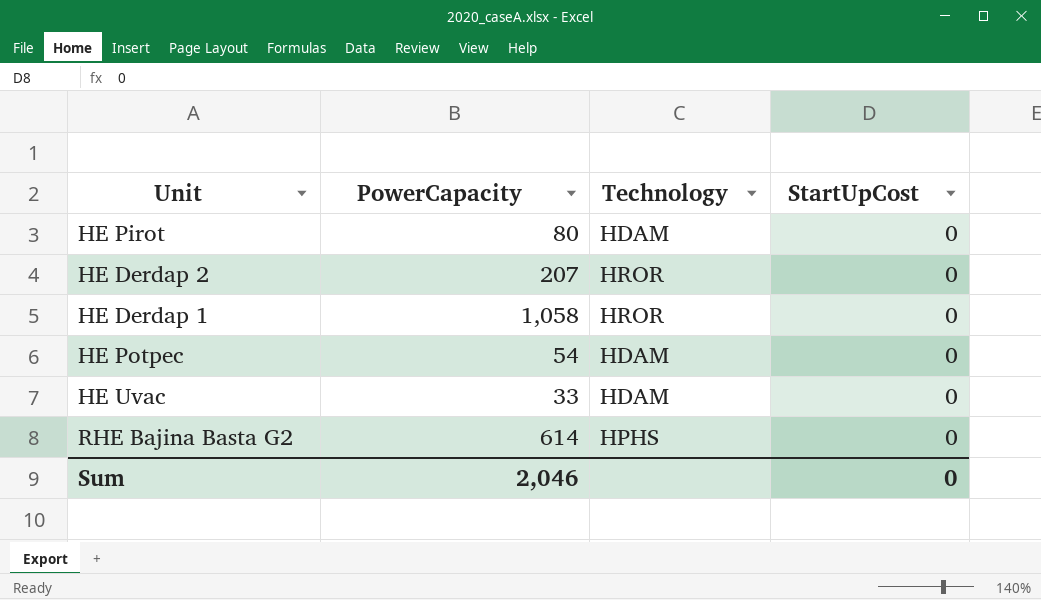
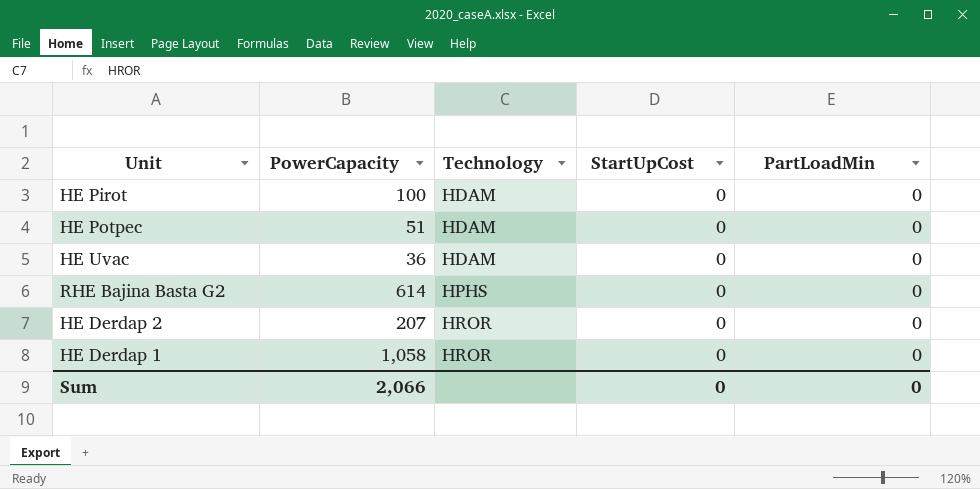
row order: none -> Technology ascending
column PartLoadMin | position: none -> 5
HE Pirot | PowerCapacity: 80 -> 100
HE Potpec | PowerCapacity: 54 -> 51
HE Uvac | PowerCapacity: 33 -> 36
Sum | PowerCapacity: 2,046 -> 2,066

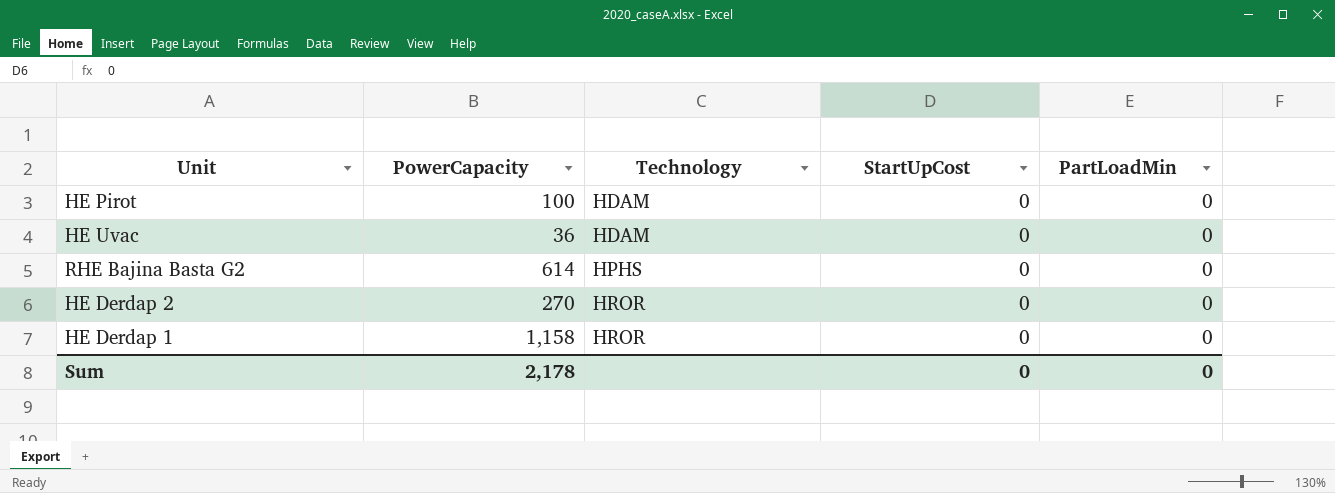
row HE Potpec: 51 | HDAM | 0 | 0 -> none
HE Derdap 2 | PowerCapacity: 207 -> 270
HE Derdap 1 | PowerCapacity: 1,058 -> 1,158
Sum | PowerCapacity: 2,066 -> 2,178

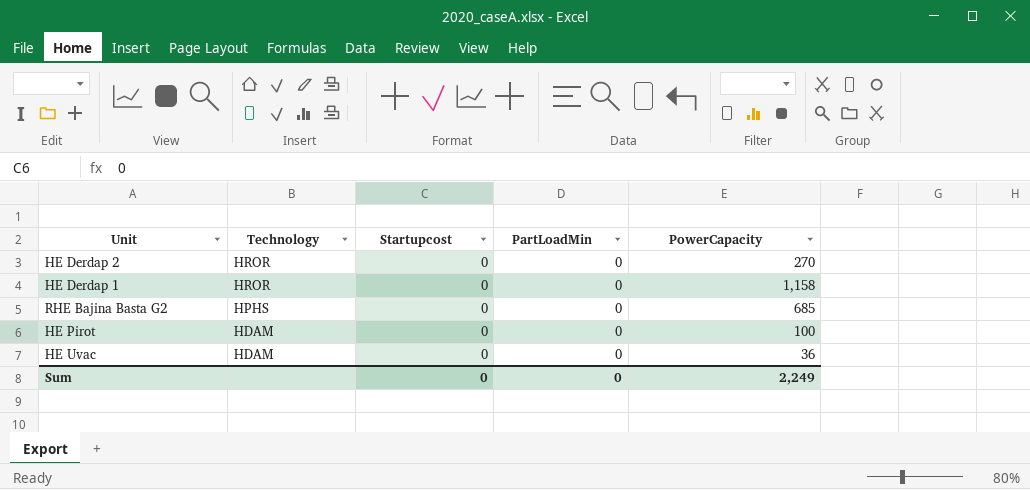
row order: Technology ascending -> Technology descending
column name: StartUpCost -> Startupcost
column PowerCapacity | position: 2 -> 5
RHE Bajina Basta G2 | PowerCapacity: 614 -> 685
Sum | PowerCapacity: 2,178 -> 2,249

